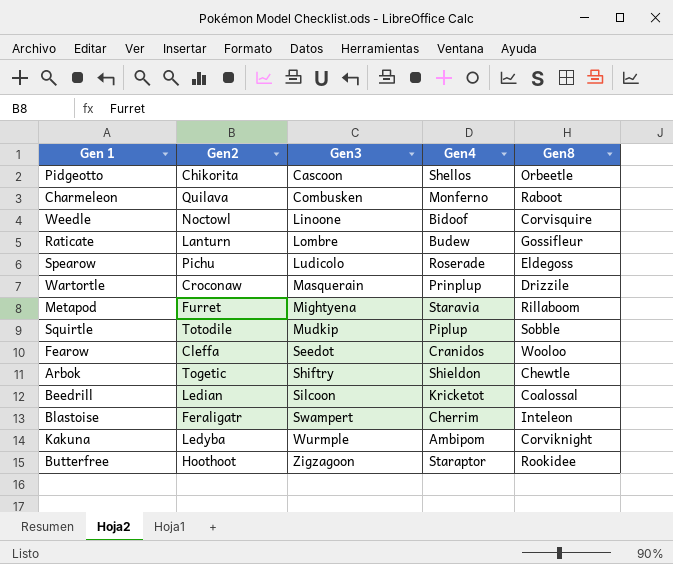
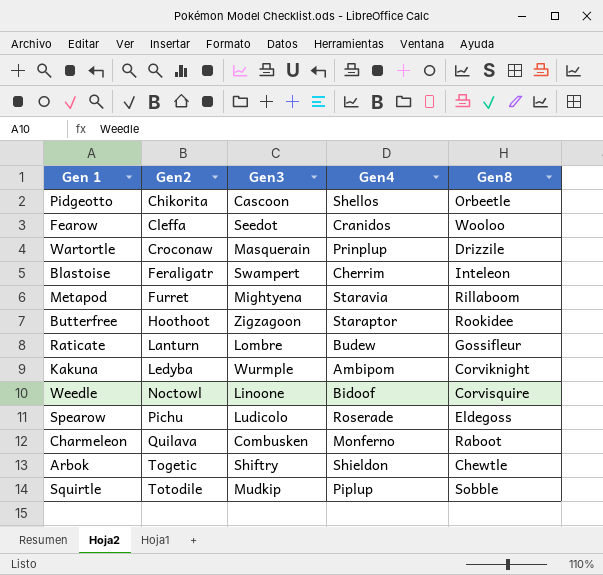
row order: Gen3 ascending -> Gen2 ascending
row Beedrill: Ledian | Silcoon | Kricketot | Coalossal -> none

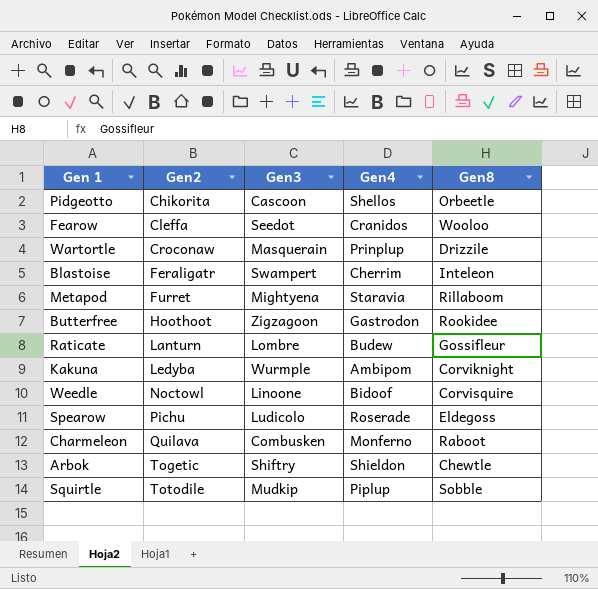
Butterfree | Gen4: Staraptor -> Gastrodon

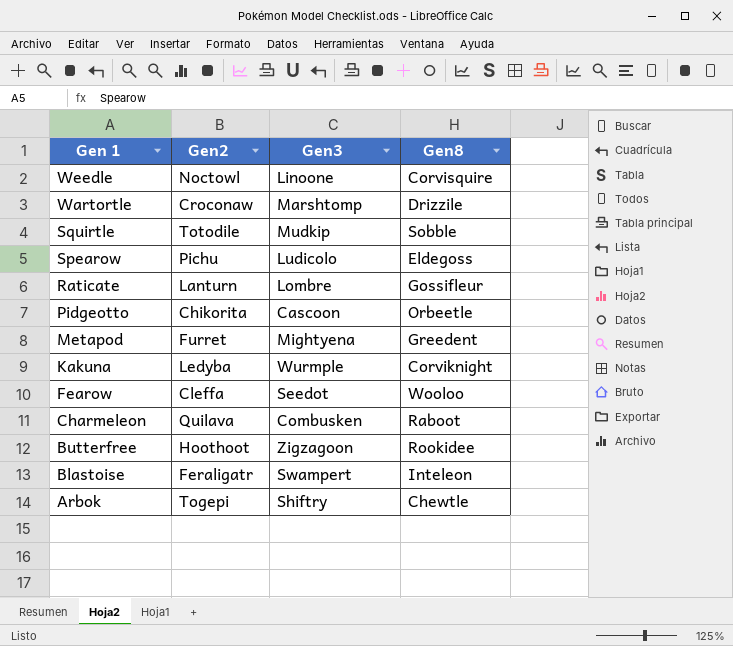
row order: Gen2 ascending -> Gen 1 descending
column Gen4 | position: 4 -> none
Wartortle | Gen3: Masquerain -> Marshtomp
Metapod | Gen8: Rillaboom -> Greedent
Arbok | Gen2: Togetic -> Togepi

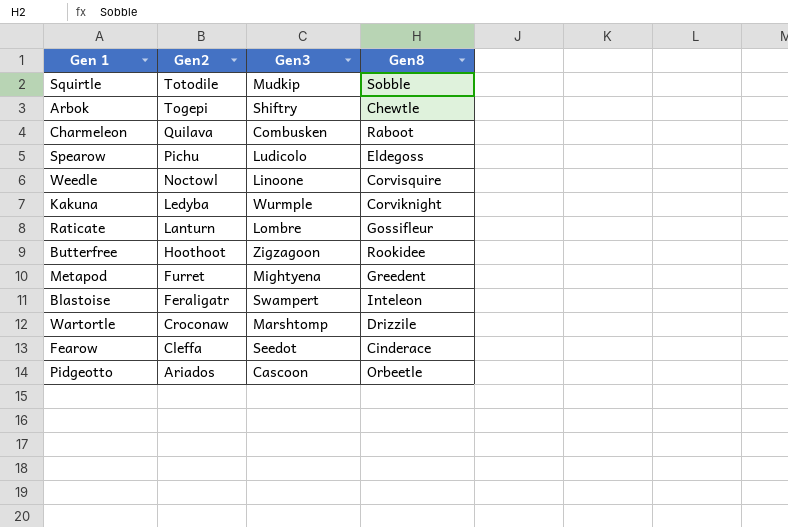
row order: Gen 1 descending -> Gen2 descending
Fearow | Gen8: Wooloo -> Cinderace
Pidgeotto | Gen2: Chikorita -> Ariados

